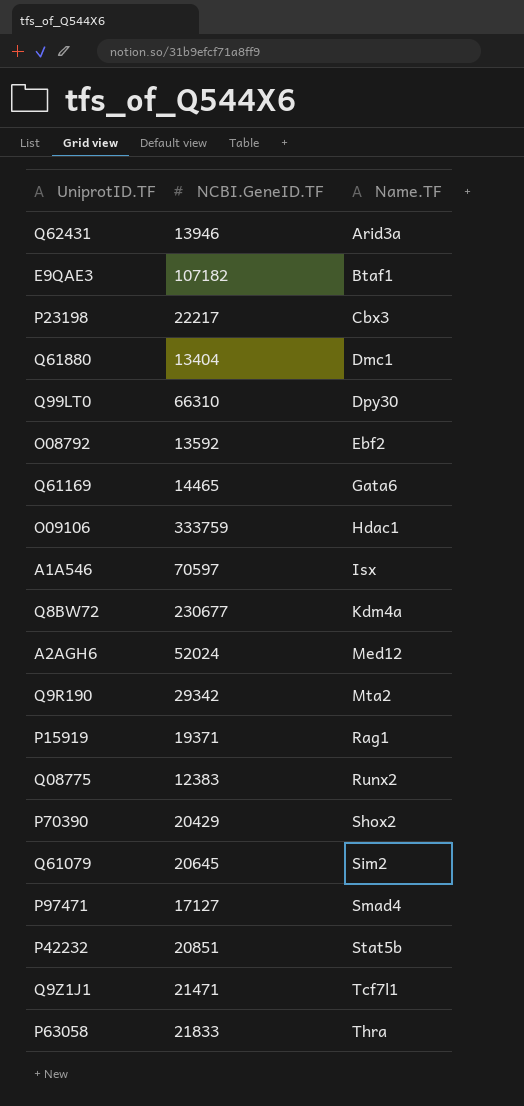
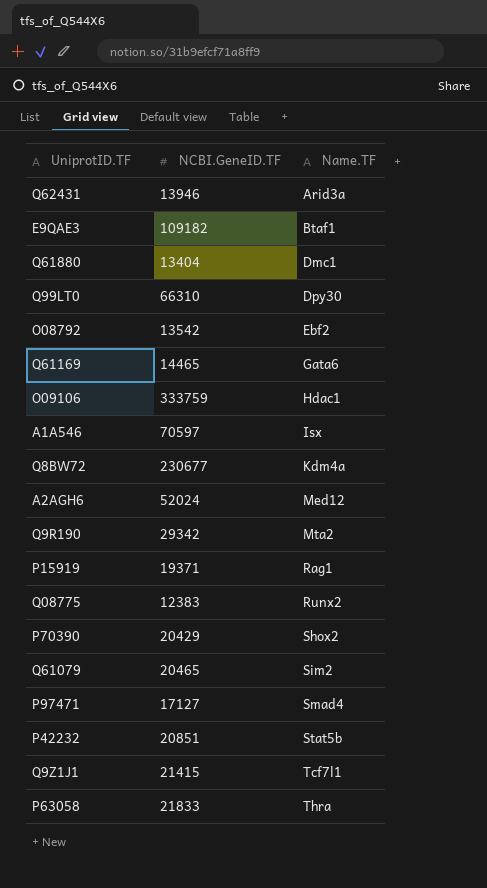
row P23198: 22217 | Cbx3 -> none
E9QAE3 | NCBI.GeneID.TF: 107182 -> 109182
O08792 | NCBI.GeneID.TF: 13592 -> 13542
Q61079 | NCBI.GeneID.TF: 20645 -> 20465
Q9Z1J1 | NCBI.GeneID.TF: 21471 -> 21415

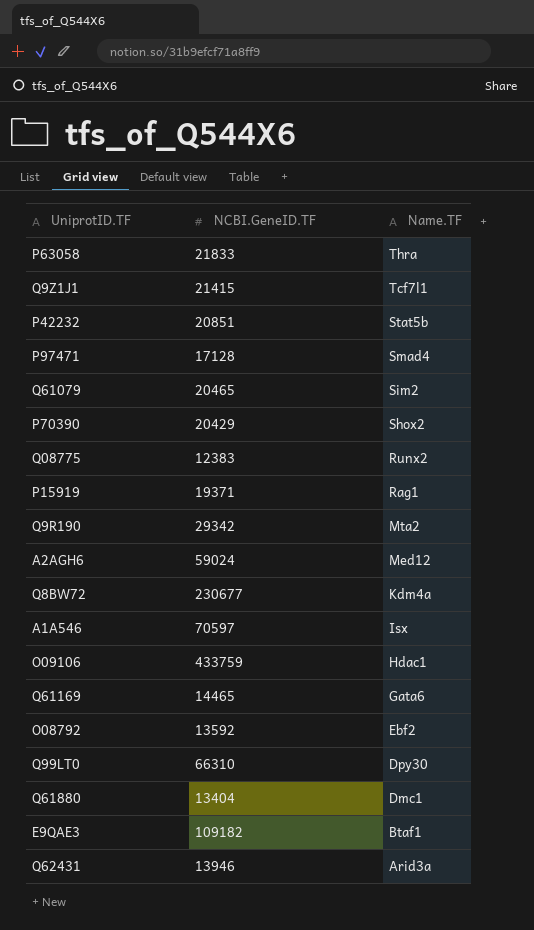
row order: Name.TF ascending -> Name.TF descending
P97471 | NCBI.GeneID.TF: 17127 -> 17128
A2AGH6 | NCBI.GeneID.TF: 52024 -> 59024
O09106 | NCBI.GeneID.TF: 333759 -> 433759
O08792 | NCBI.GeneID.TF: 13542 -> 13592

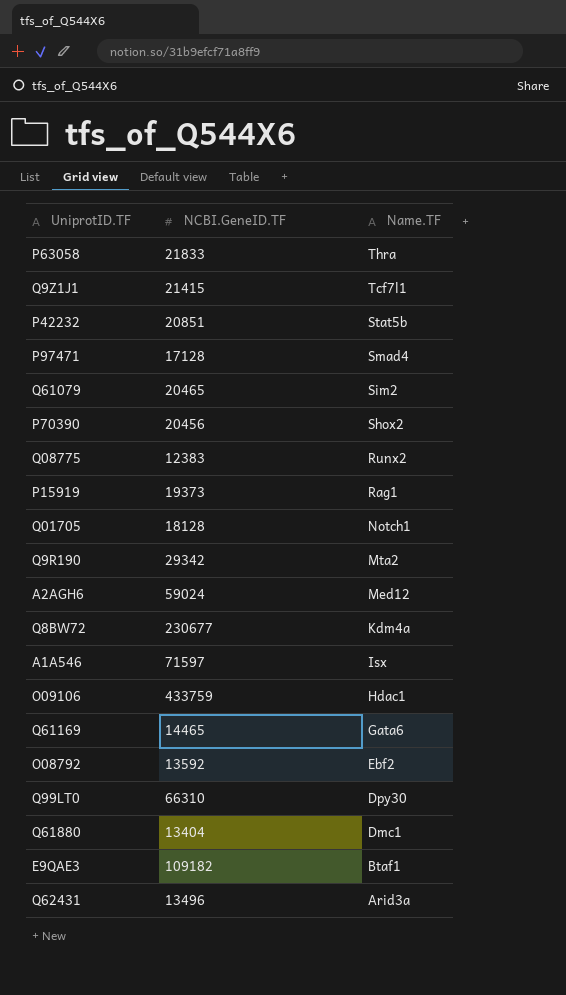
P70390 | NCBI.GeneID.TF: 20429 -> 20456
P15919 | NCBI.GeneID.TF: 19371 -> 19373
row Q01705: none -> 18128 | Notch1
A1A546 | NCBI.GeneID.TF: 70597 -> 71597
Q62431 | NCBI.GeneID.TF: 13946 -> 13496

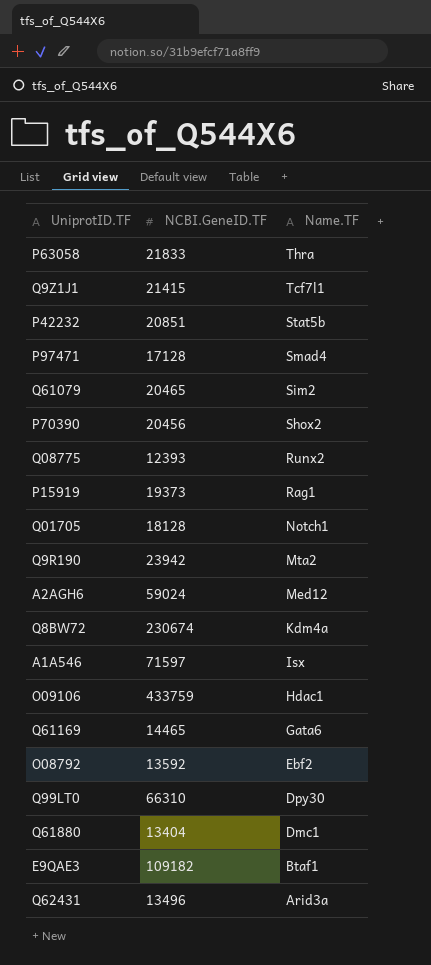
Q08775 | NCBI.GeneID.TF: 12383 -> 12393
Q9R190 | NCBI.GeneID.TF: 29342 -> 23942
Q8BW72 | NCBI.GeneID.TF: 230677 -> 230674

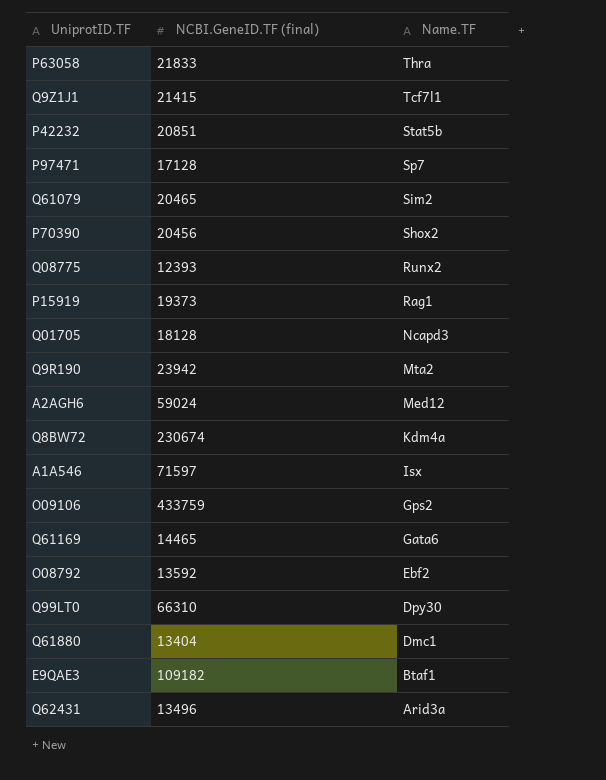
column name: NCBI.GeneID.TF -> NCBI.GeneID.TF (final)
P97471 | Name.TF: Smad4 -> Sp7
Q01705 | Name.TF: Notch1 -> Ncapd3
O09106 | Name.TF: Hdac1 -> Gps2

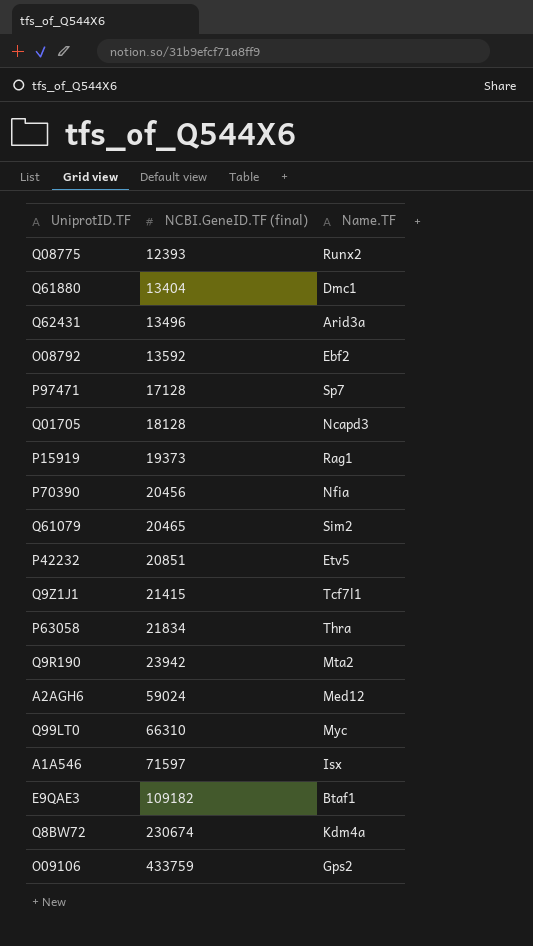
row order: Name.TF descending -> NCBI.GeneID.TF (final) ascending
row Q61169: 14465 | Gata6 -> none
P70390 | Name.TF: Shox2 -> Nfia
P42232 | Name.TF: Stat5b -> Etv5
P63058 | NCBI.GeneID.TF (final): 21833 -> 21834
Q99LT0 | Name.TF: Dpy30 -> Myc

